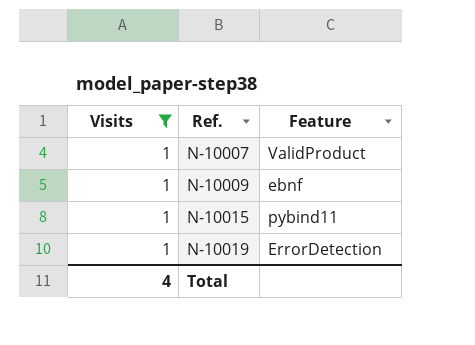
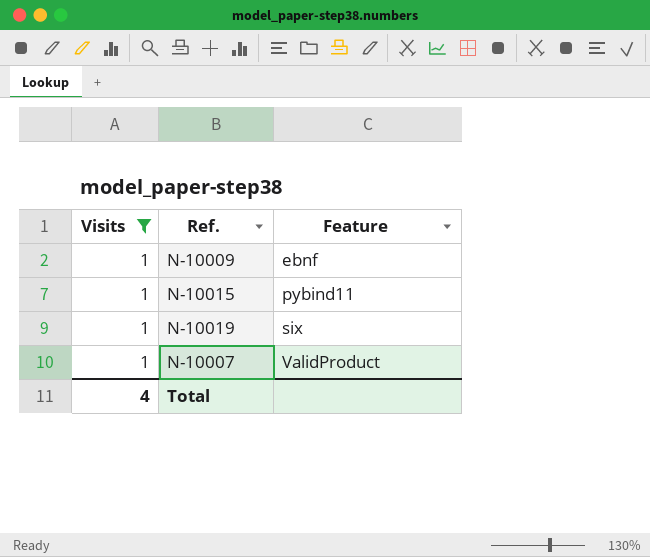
row order: Ref. ascending -> Feature ascending
N-10019 | Feature: ErrorDetection -> six

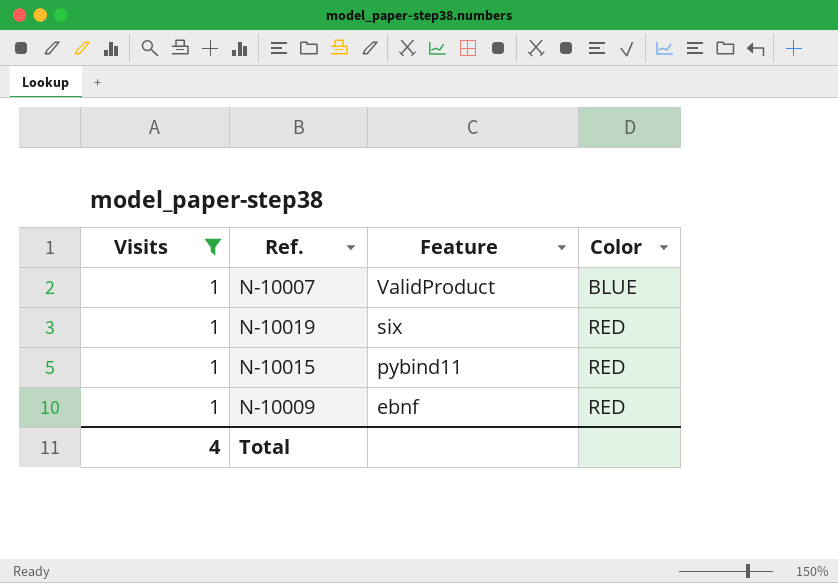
row order: Feature ascending -> Feature descending
column Color | position: none -> 4

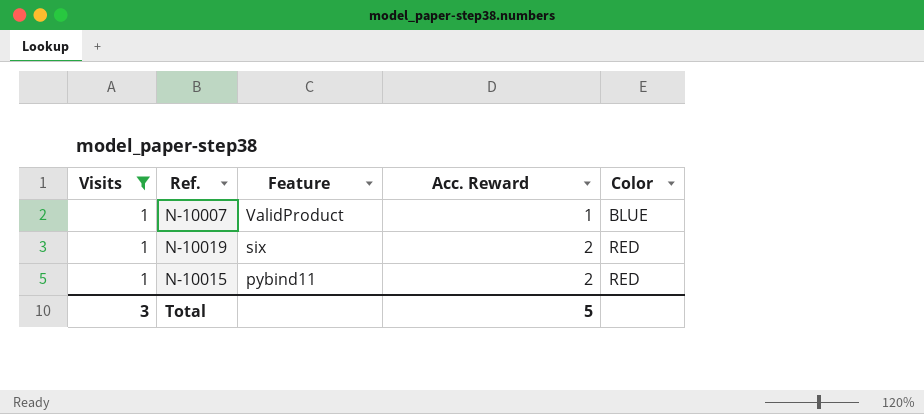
column Acc. Reward | position: none -> 4
row N-10009: 1 | ebnf | RED -> none
Total | Visits: 4 -> 3

